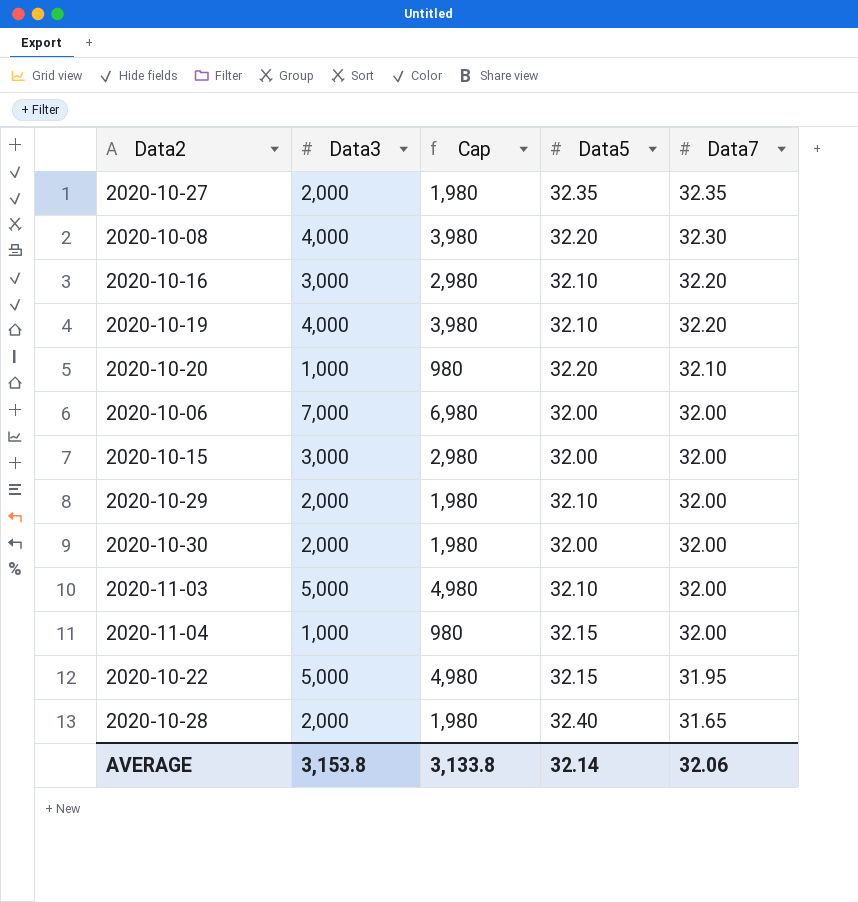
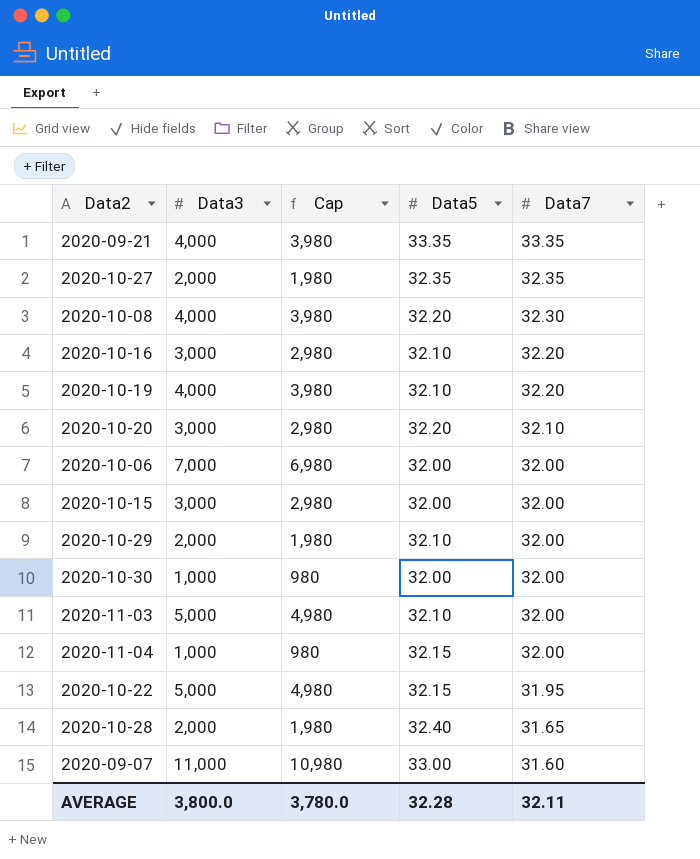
row 2020-09-21: none -> 4,000 | 3,980 | 33.35 | 33.35
2020-10-20 | Data3: 1,000 -> 3,000
2020-10-20 | Cap: 980 -> 2,980
2020-10-30 | Data3: 2,000 -> 1,000
2020-10-30 | Cap: 1,980 -> 980
row 2020-09-07: none -> 11,000 | 10,980 | 33.00 | 31.60
AVERAGE | Data3: 3,153.8 -> 3,800.0
AVERAGE | Cap: 3,133.8 -> 3,780.0
AVERAGE | Data5: 32.14 -> 32.28
AVERAGE | Data7: 32.06 -> 32.11

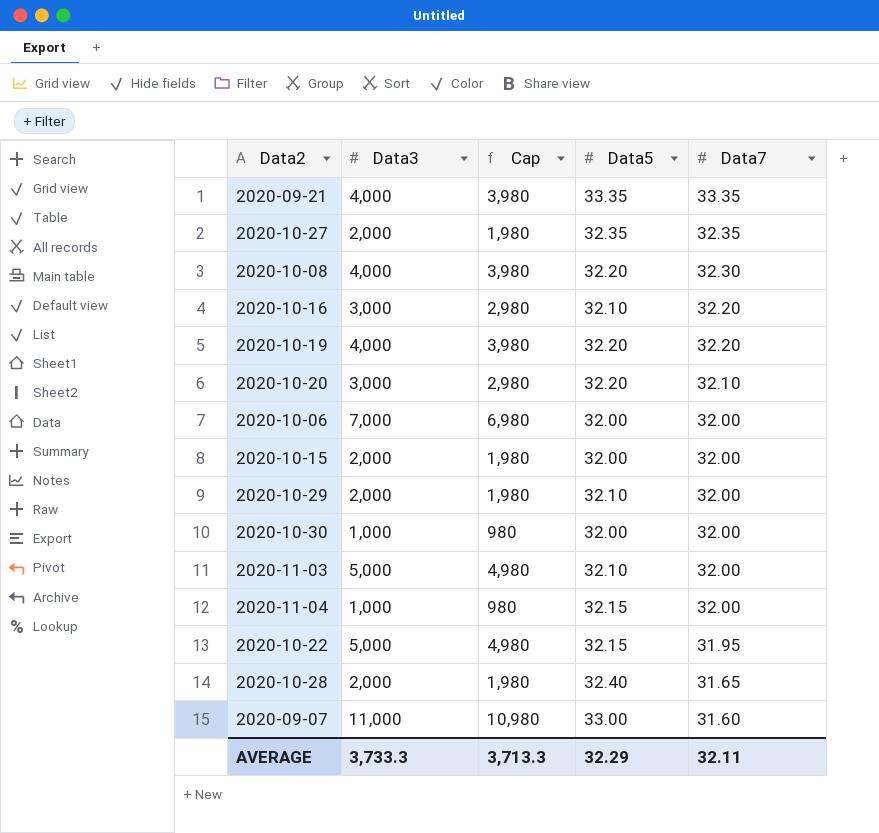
2020-10-19 | Data5: 32.10 -> 32.20
2020-10-15 | Data3: 3,000 -> 2,000
2020-10-15 | Cap: 2,980 -> 1,980
AVERAGE | Data3: 3,800.0 -> 3,733.3
AVERAGE | Cap: 3,780.0 -> 3,713.3
AVERAGE | Data5: 32.28 -> 32.29

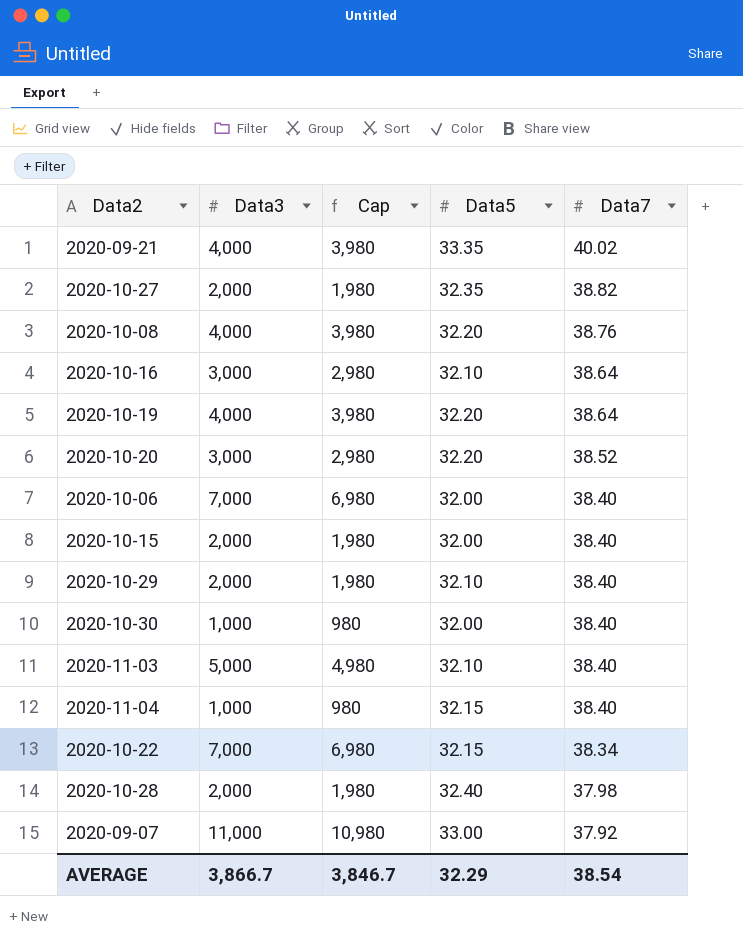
2020-09-21 | Data7: 33.35 -> 40.02
2020-10-27 | Data7: 32.35 -> 38.82
2020-10-08 | Data7: 32.30 -> 38.76
2020-10-16 | Data7: 32.20 -> 38.64
2020-10-19 | Data7: 32.20 -> 38.64
2020-10-20 | Data7: 32.10 -> 38.52
2020-10-06 | Data7: 32.00 -> 38.40
2020-10-15 | Data7: 32.00 -> 38.40
2020-10-29 | Data7: 32.00 -> 38.40
2020-10-30 | Data7: 32.00 -> 38.40
2020-11-03 | Data7: 32.00 -> 38.40
2020-11-04 | Data7: 32.00 -> 38.40
2020-10-22 | Data3: 5,000 -> 7,000
2020-10-22 | Cap: 4,980 -> 6,980
2020-10-22 | Data7: 31.95 -> 38.34
2020-10-28 | Data7: 31.65 -> 37.98
2020-09-07 | Data7: 31.60 -> 37.92
AVERAGE | Data3: 3,733.3 -> 3,866.7
AVERAGE | Cap: 3,713.3 -> 3,846.7
AVERAGE | Data7: 32.11 -> 38.54

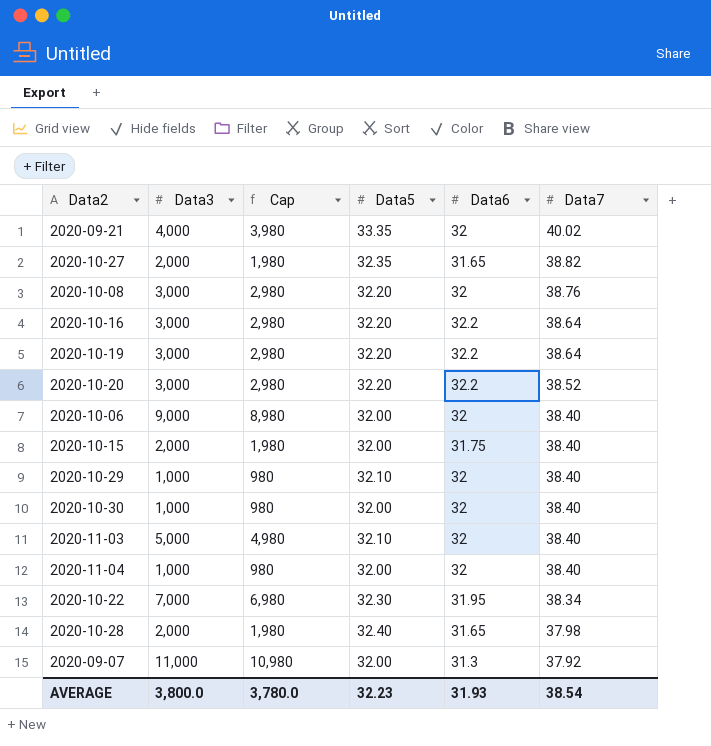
column Data6 | position: none -> 5
2020-10-08 | Data3: 4,000 -> 3,000
2020-10-08 | Cap: 3,980 -> 2,980
2020-10-16 | Data5: 32.10 -> 32.20
2020-10-19 | Data3: 4,000 -> 3,000
2020-10-19 | Cap: 3,980 -> 2,980
2020-10-06 | Data3: 7,000 -> 9,000
2020-10-06 | Cap: 6,980 -> 8,980
2020-10-29 | Data3: 2,000 -> 1,000
2020-10-29 | Cap: 1,980 -> 980
2020-11-04 | Data5: 32.15 -> 32.00
2020-10-22 | Data5: 32.15 -> 32.30
2020-09-07 | Data5: 33.00 -> 32.00
AVERAGE | Data3: 3,866.7 -> 3,800.0
AVERAGE | Cap: 3,846.7 -> 3,780.0
AVERAGE | Data5: 32.29 -> 32.23

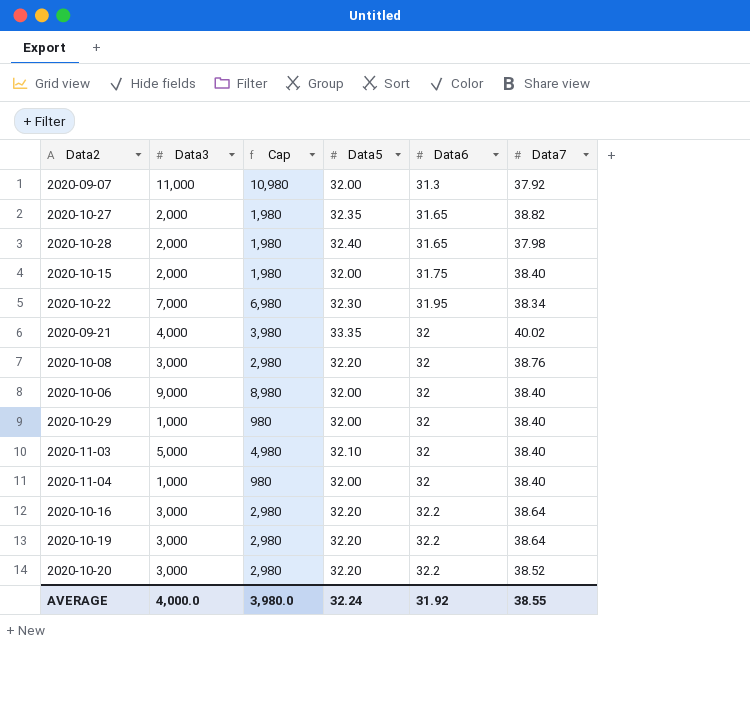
row order: Data7 descending -> Data6 ascending
row 2020-10-30: 1,000 | 980 | 32.00 | 32 | 38.40 -> none
2020-10-29 | Data5: 32.10 -> 32.00
AVERAGE | Data3: 3,800.0 -> 4,000.0
AVERAGE | Cap: 3,780.0 -> 3,980.0
AVERAGE | Data5: 32.23 -> 32.24
AVERAGE | Data6: 31.93 -> 31.92
AVERAGE | Data7: 38.54 -> 38.55

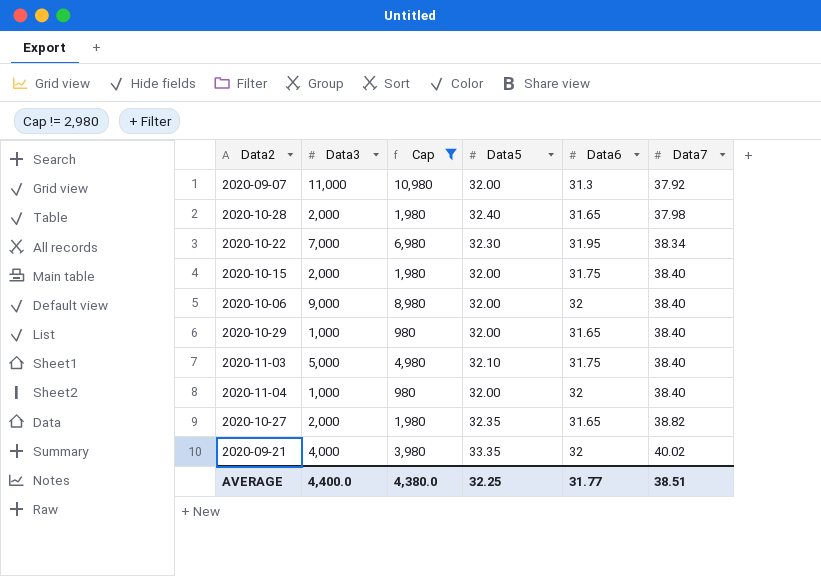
filter: none -> Cap != 2,980
row order: Data6 ascending -> Data7 ascending
2020-10-29 | Data6: 32 -> 31.65
2020-11-03 | Data6: 32 -> 31.75
AVERAGE | Data3: 4,000.0 -> 4,400.0
AVERAGE | Cap: 3,980.0 -> 4,380.0
AVERAGE | Data5: 32.24 -> 32.25
AVERAGE | Data6: 31.92 -> 31.77
AVERAGE | Data7: 38.55 -> 38.51

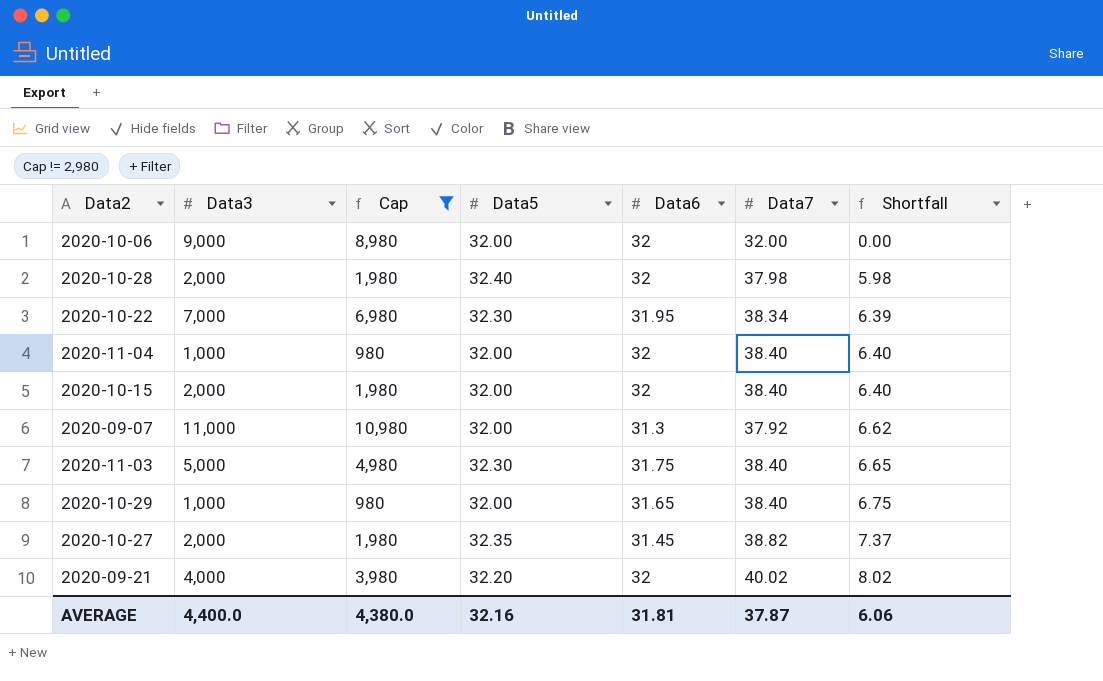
row order: Data7 ascending -> Shortfall ascending
column Shortfall | formula: none -> [Data7] - [Data6]
2020-10-06 | Data7: 38.40 -> 32.00
2020-10-28 | Data6: 31.65 -> 32
2020-10-15 | Data6: 31.75 -> 32
2020-11-03 | Data5: 32.10 -> 32.30
2020-10-27 | Data6: 31.65 -> 31.45
2020-09-21 | Data5: 33.35 -> 32.20
AVERAGE | Data5: 32.25 -> 32.16
AVERAGE | Data6: 31.77 -> 31.81
AVERAGE | Data7: 38.51 -> 37.87

